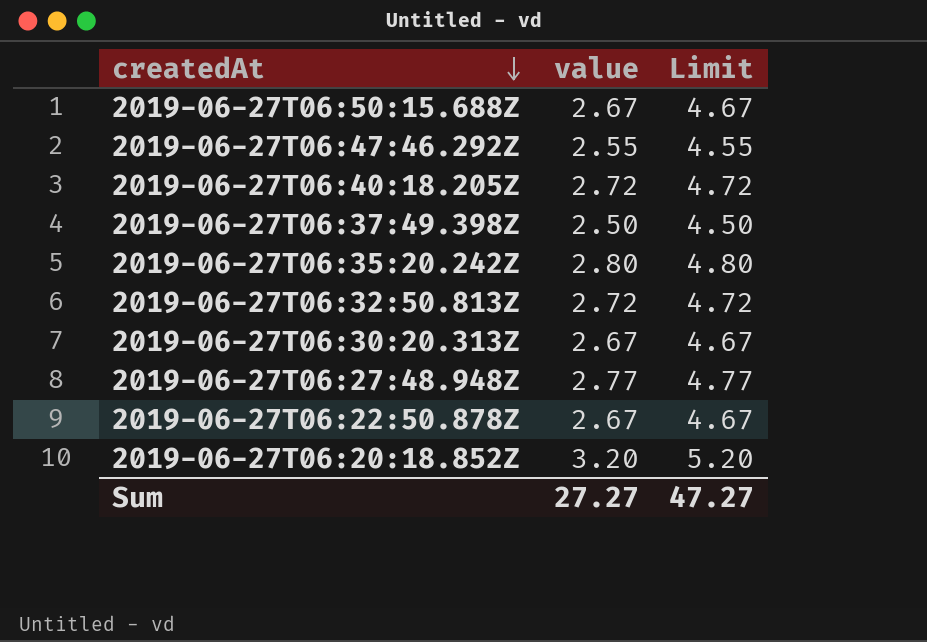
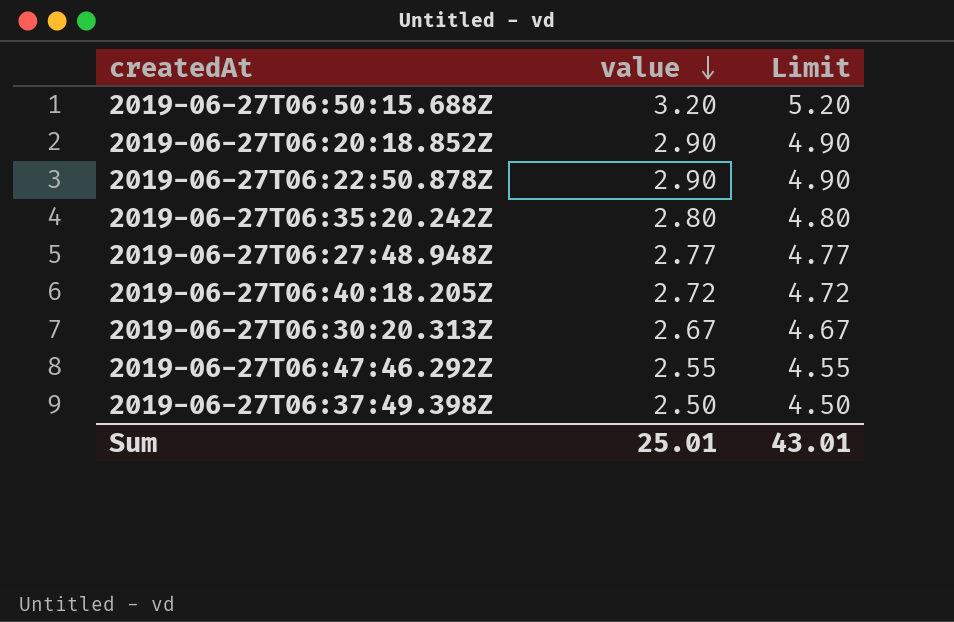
row order: createdAt descending -> value descending
row 2019-06-27T06:32:50.813Z: 2.72 | 4.72 -> none
2019-06-27T06:50:15.688Z | value: 2.67 -> 3.20
2019-06-27T06:50:15.688Z | Limit: 4.67 -> 5.20
2019-06-27T06:20:18.852Z | value: 3.20 -> 2.90
2019-06-27T06:20:18.852Z | Limit: 5.20 -> 4.90
2019-06-27T06:22:50.878Z | value: 2.67 -> 2.90
2019-06-27T06:22:50.878Z | Limit: 4.67 -> 4.90
Sum | value: 27.27 -> 25.01
Sum | Limit: 47.27 -> 43.01

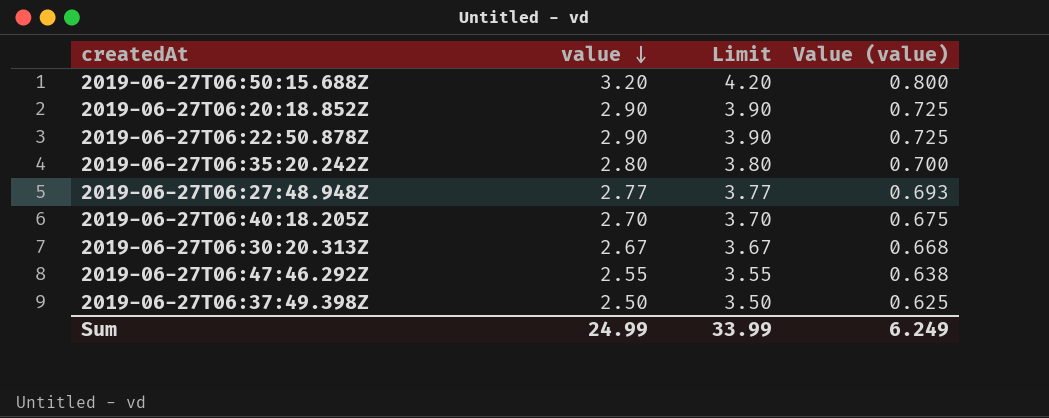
column Limit | formula: [value] + 2 -> [value] + 1
column Value (value) | formula: none -> [value] * 0.25
2019-06-27T06:40:18.205Z | value: 2.72 -> 2.70
Sum | value: 25.01 -> 24.99
Sum | Limit: 43.01 -> 33.99

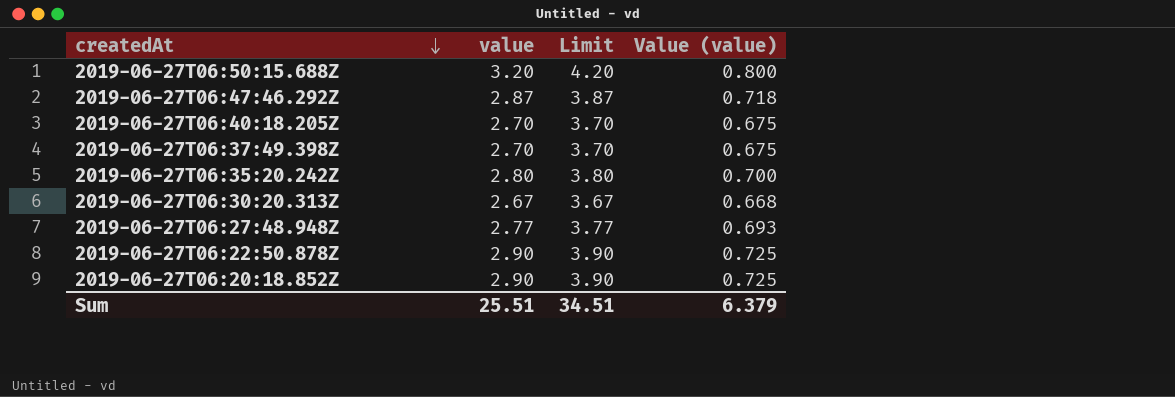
row order: value descending -> createdAt descending
2019-06-27T06:47:46.292Z | value: 2.55 -> 2.87
2019-06-27T06:47:46.292Z | Limit: 3.55 -> 3.87
2019-06-27T06:47:46.292Z | Value (value): 0.638 -> 0.718
2019-06-27T06:37:49.398Z | value: 2.50 -> 2.70
2019-06-27T06:37:49.398Z | Limit: 3.50 -> 3.70
2019-06-27T06:37:49.398Z | Value (value): 0.625 -> 0.675
Sum | value: 24.99 -> 25.51
Sum | Limit: 33.99 -> 34.51
Sum | Value (value): 6.249 -> 6.379

